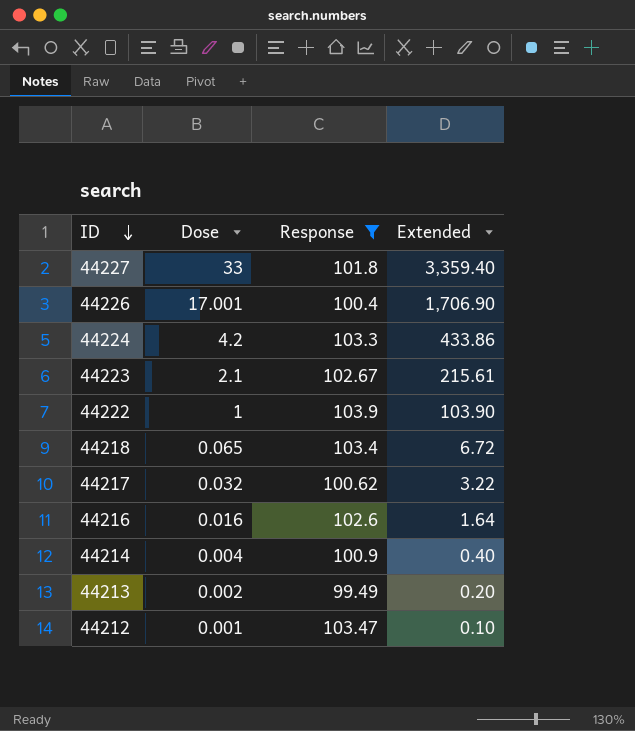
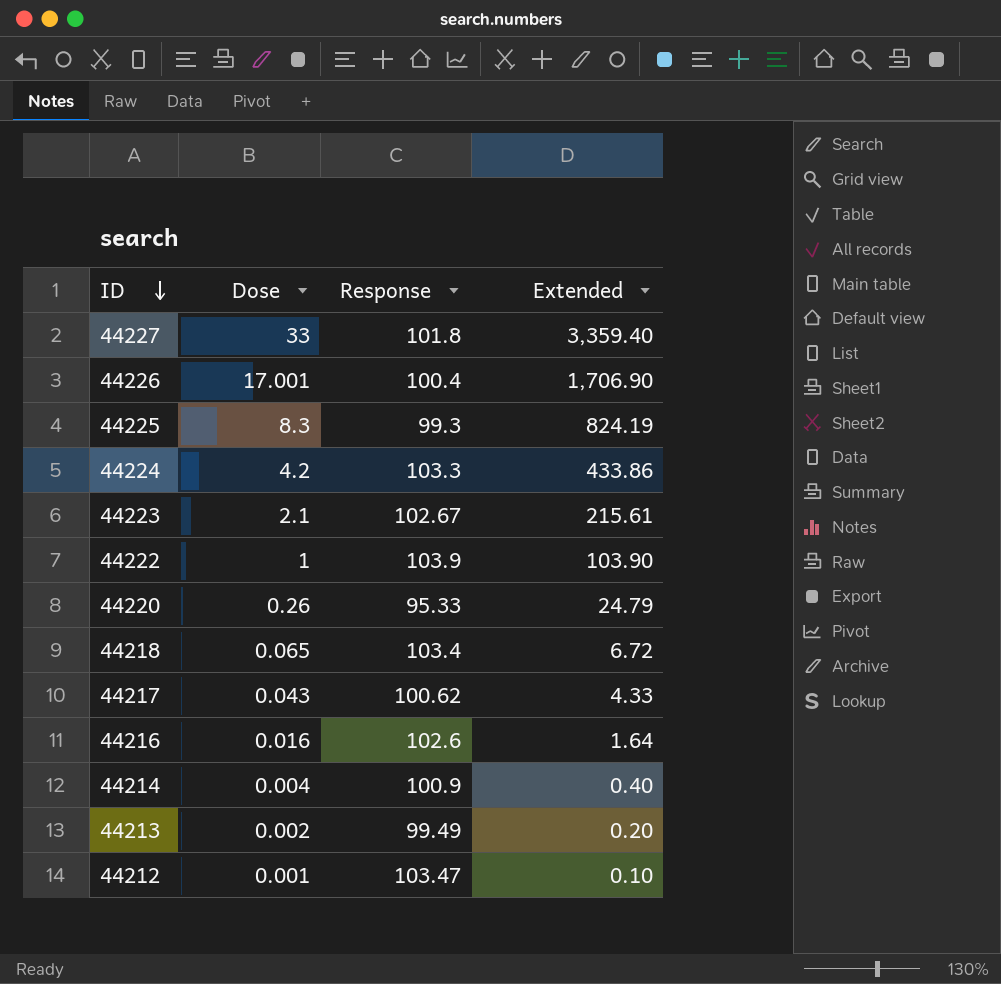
filter: Response >= 99.49 -> none
44217 | Dose: 0.032 -> 0.043
44217 | Extended: 3.22 -> 4.33

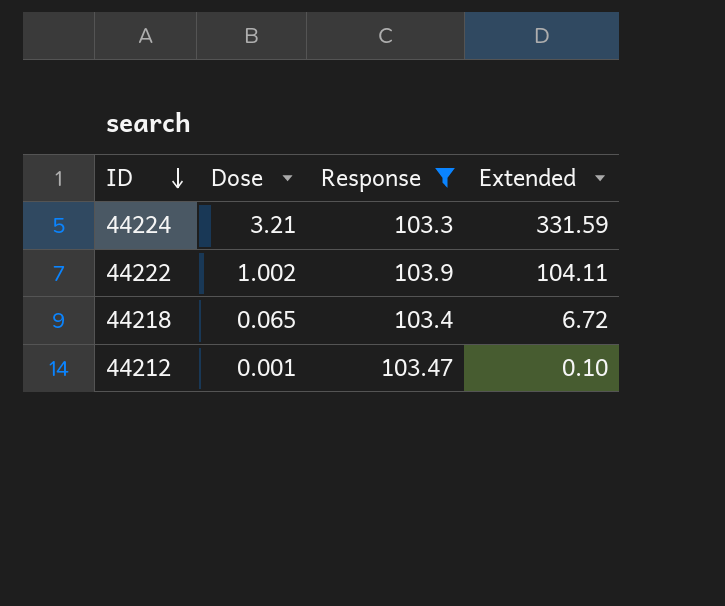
filter: none -> Response >= 103.3
44224 | Dose: 4.2 -> 3.21
44224 | Extended: 433.86 -> 331.59
44222 | Dose: 1 -> 1.002
44222 | Extended: 103.90 -> 104.11

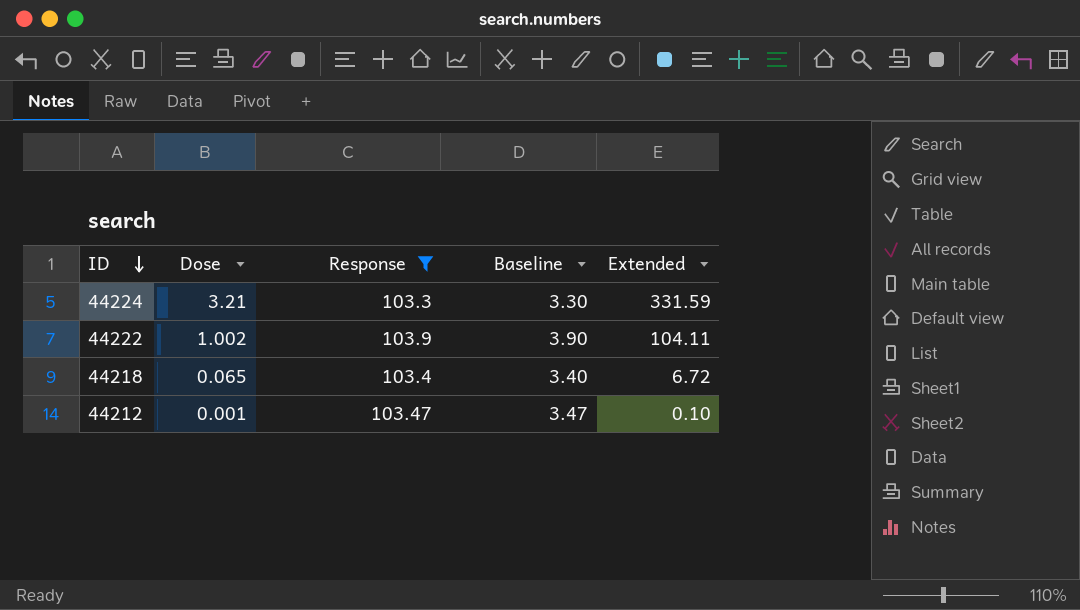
column Baseline | formula: none -> [Response] - 100

